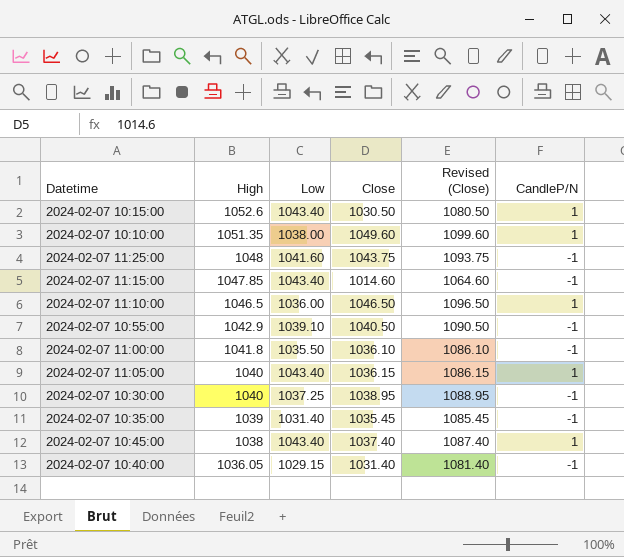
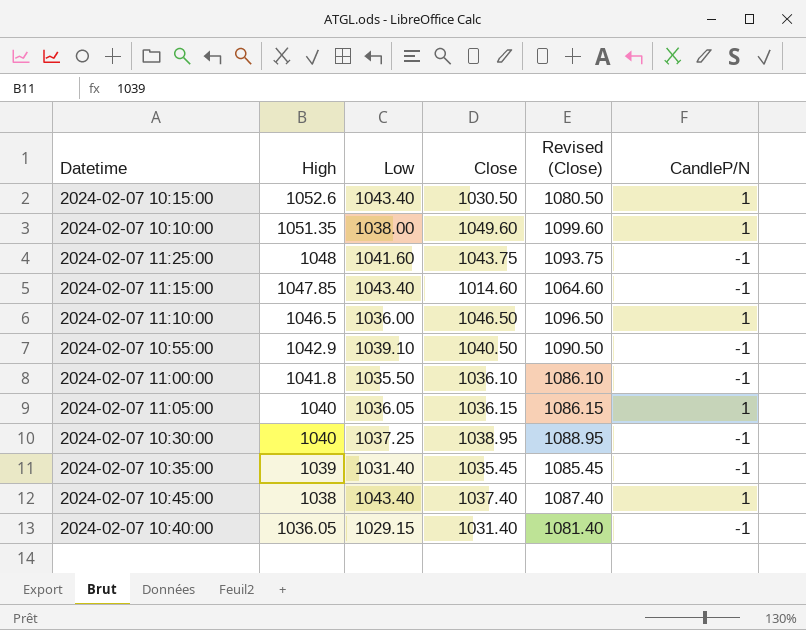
2024-02-07 11:05:00 | Low: 1043.40 -> 1036.05

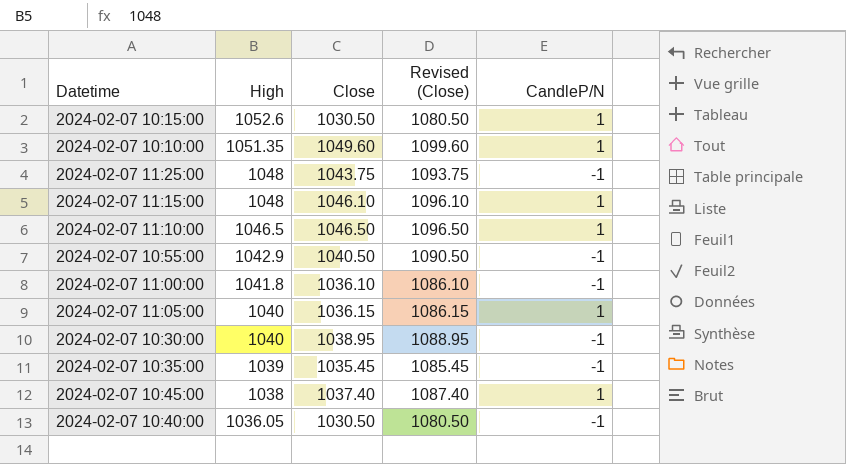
column Low | position: 3 -> none
2024-02-07 11:15:00 | High: 1047.85 -> 1048
2024-02-07 11:15:00 | Close: 1014.60 -> 1046.10
2024-02-07 11:15:00 | Revised (Close): 1064.60 -> 1096.10
2024-02-07 11:15:00 | CandleP/N: -1 -> 1
2024-02-07 10:40:00 | Close: 1031.40 -> 1030.50
2024-02-07 10:40:00 | Revised (Close): 1081.40 -> 1080.50

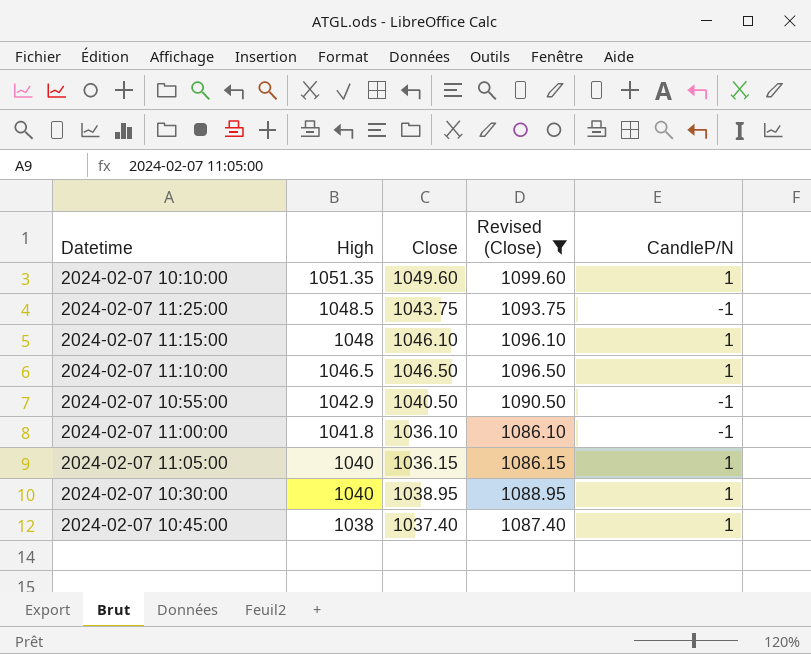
filter: none -> Revised (Close) >= 1086.10
2024-02-07 11:25:00 | High: 1048 -> 1048.5
2024-02-07 10:30:00 | CandleP/N: -1 -> 1

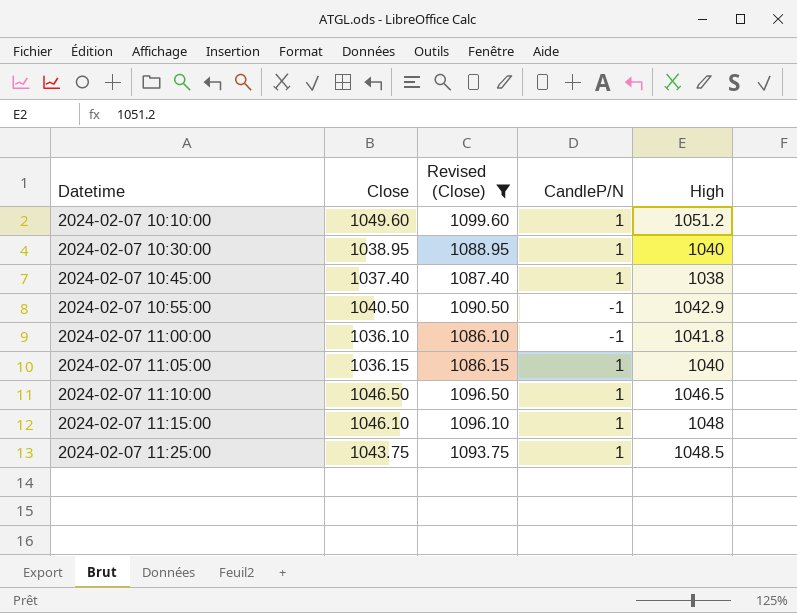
row order: High descending -> Datetime ascending
column High | position: 2 -> 5
2024-02-07 10:10:00 | High: 1051.35 -> 1051.2
2024-02-07 11:25:00 | CandleP/N: -1 -> 1

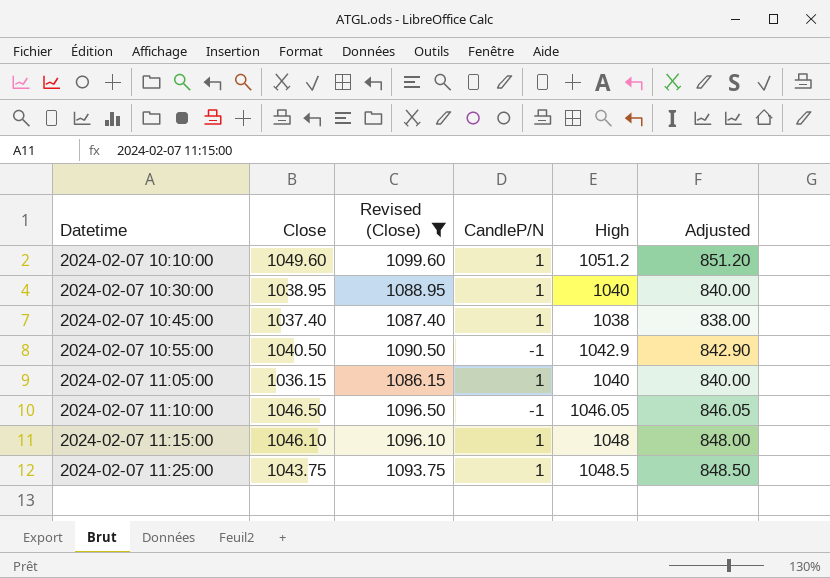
column Adjusted | formula: none -> [High] - 200
row 2024-02-07 11:00:00: 1036.10 | 1086.10 | -1 | 1041.8 -> none
2024-02-07 11:10:00 | CandleP/N: 1 -> -1
2024-02-07 11:10:00 | High: 1046.5 -> 1046.05

